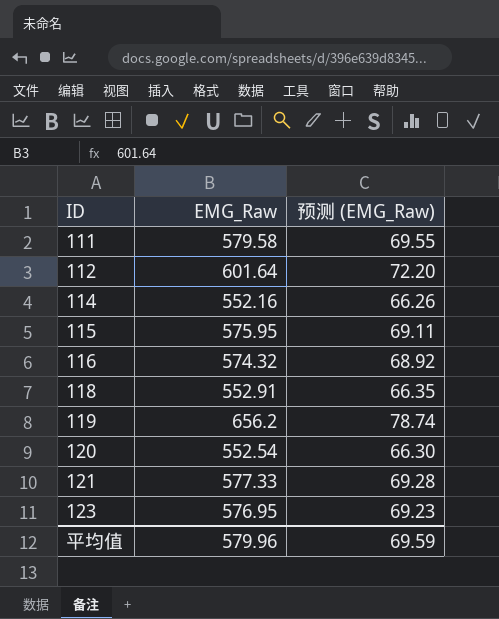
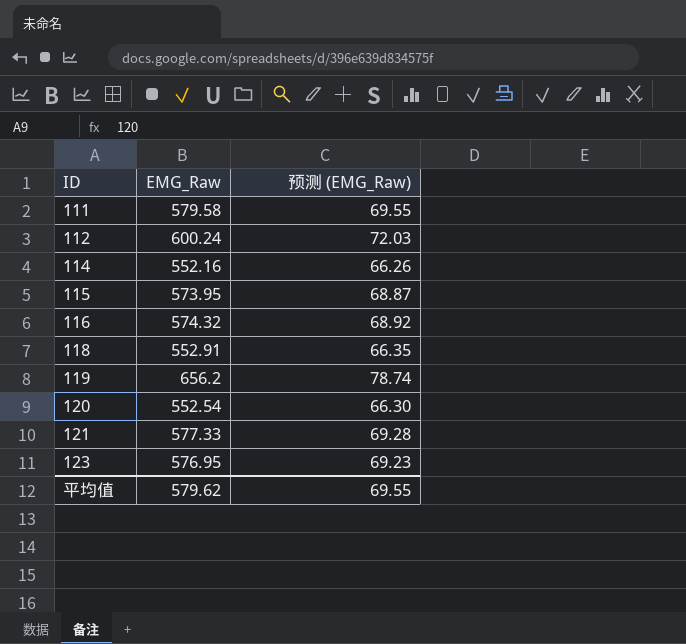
112 | EMG_Raw: 601.64 -> 600.24
112 | 预测 (EMG_Raw): 72.20 -> 72.03
115 | EMG_Raw: 575.95 -> 573.95
115 | 预测 (EMG_Raw): 69.11 -> 68.87
平均值 | EMG_Raw: 579.96 -> 579.62
平均值 | 预测 (EMG_Raw): 69.59 -> 69.55

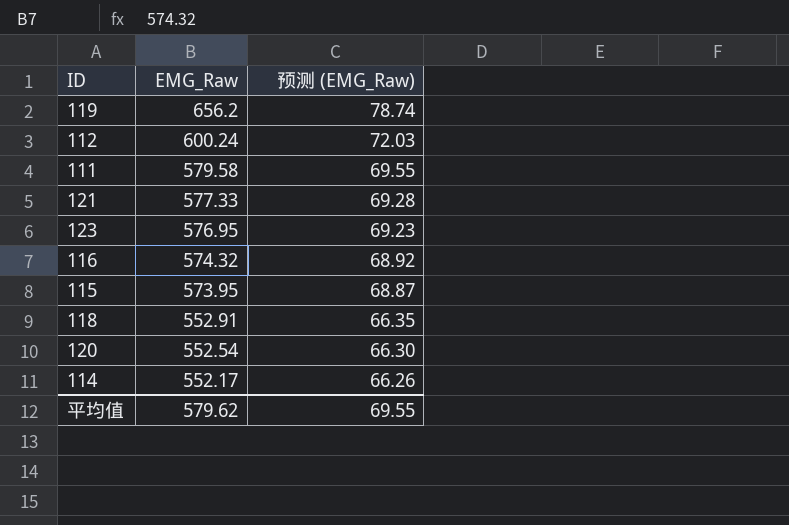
row order: ID ascending -> EMG_Raw descending
114 | EMG_Raw: 552.16 -> 552.17

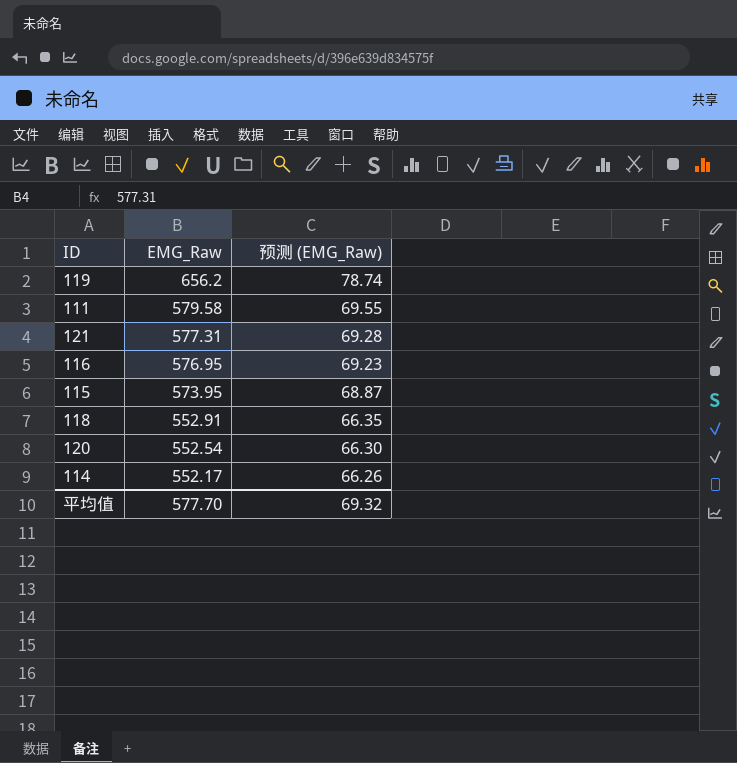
row 112: 600.24 | 72.03 -> none
row 123: 576.95 | 69.23 -> none
121 | EMG_Raw: 577.33 -> 577.31
116 | EMG_Raw: 574.32 -> 576.95
116 | 预测 (EMG_Raw): 68.92 -> 69.23
平均值 | EMG_Raw: 579.62 -> 577.70
平均值 | 预测 (EMG_Raw): 69.55 -> 69.32

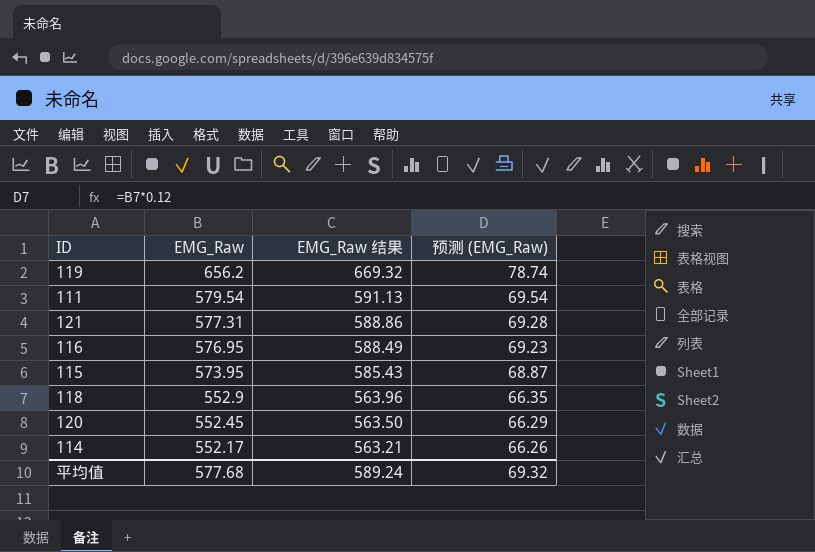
column EMG_Raw 结果 | formula: none -> [EMG_Raw] * 1.02
111 | EMG_Raw: 579.58 -> 579.54
111 | 预测 (EMG_Raw): 69.55 -> 69.54
118 | EMG_Raw: 552.91 -> 552.9
120 | EMG_Raw: 552.54 -> 552.45
120 | 预测 (EMG_Raw): 66.30 -> 66.29
平均值 | EMG_Raw: 577.70 -> 577.68

